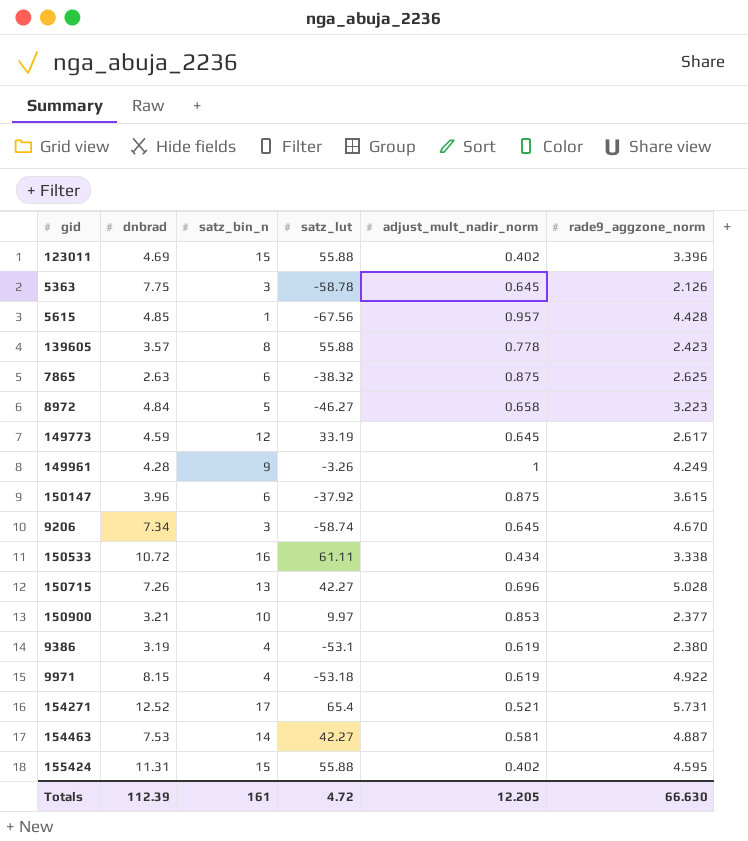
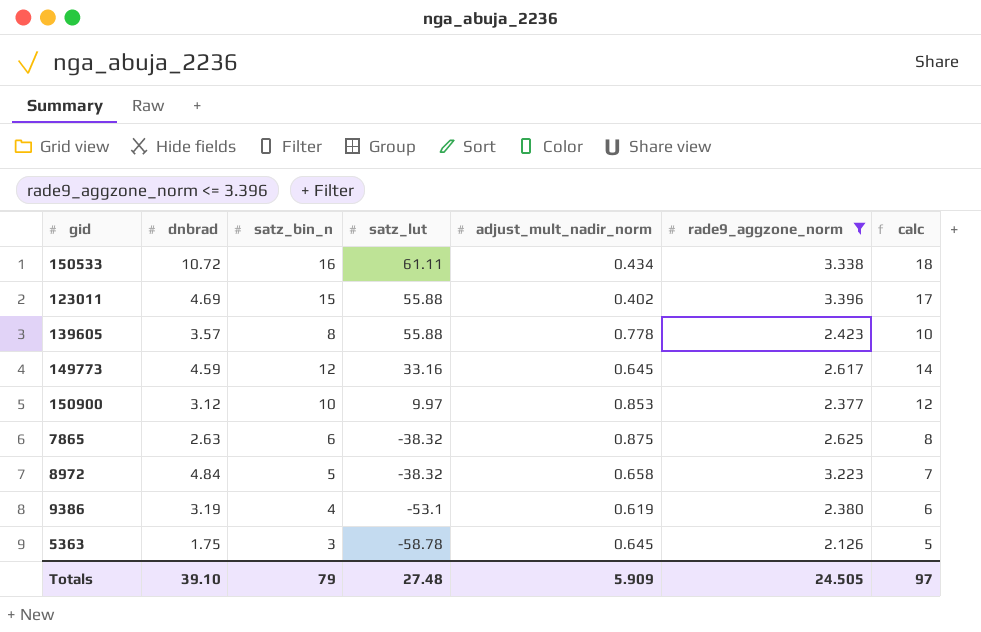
filter: none -> rade9_aggzone_norm <= 3.396
row order: none -> satz_lut descending
column calc | formula: none -> [satz_bin_n] + 2
149773 | satz_lut: 33.19 -> 33.16
150900 | dnbrad: 3.21 -> 3.12
8972 | satz_lut: -46.27 -> -38.32
5363 | dnbrad: 7.75 -> 1.75
Totals | dnbrad: 112.39 -> 39.10
Totals | satz_bin_n: 161 -> 79
Totals | satz_lut: 4.72 -> 27.48
Totals | adjust_mult_nadir_norm: 12.205 -> 5.909
Totals | rade9_aggzone_norm: 66.630 -> 24.505

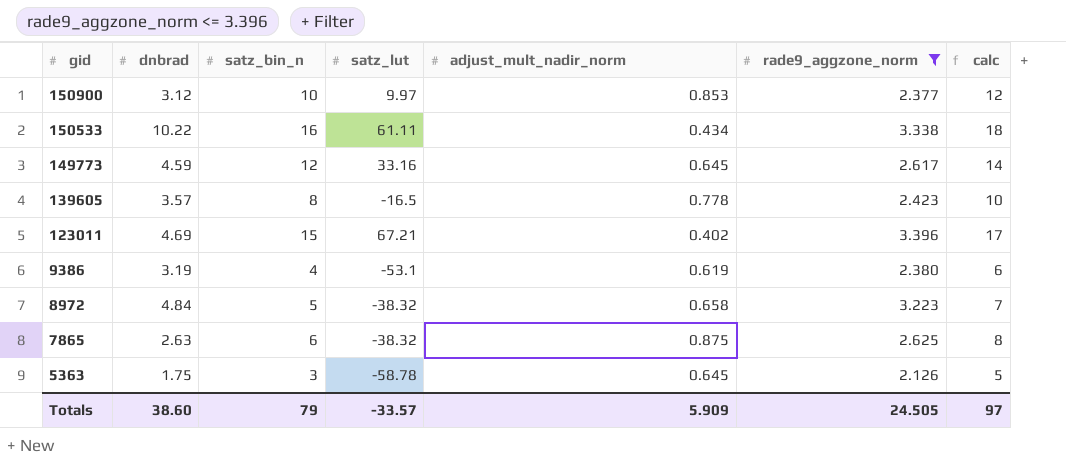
row order: satz_lut descending -> gid descending
150533 | dnbrad: 10.72 -> 10.22
139605 | satz_lut: 55.88 -> -16.5
123011 | satz_lut: 55.88 -> 67.21
Totals | dnbrad: 39.10 -> 38.60
Totals | satz_lut: 27.48 -> -33.57

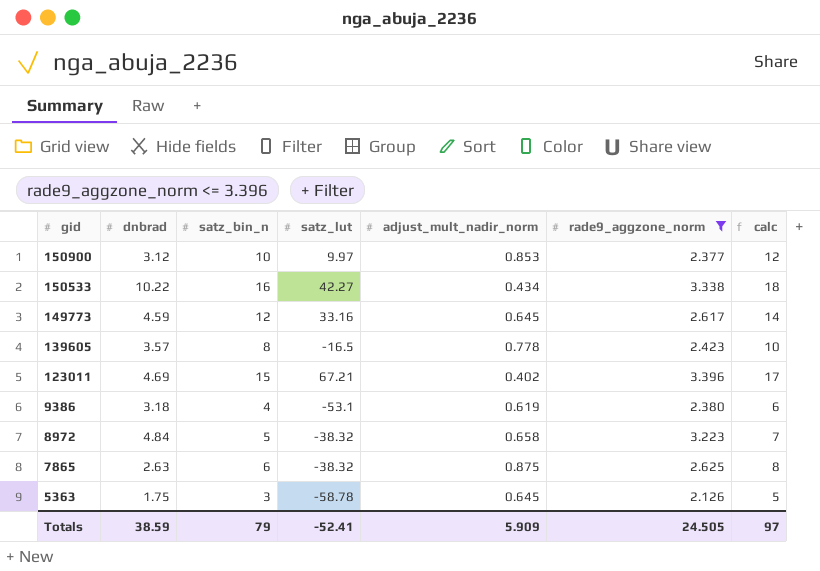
150533 | satz_lut: 61.11 -> 42.27
9386 | dnbrad: 3.19 -> 3.18
Totals | dnbrad: 38.60 -> 38.59
Totals | satz_lut: -33.57 -> -52.41

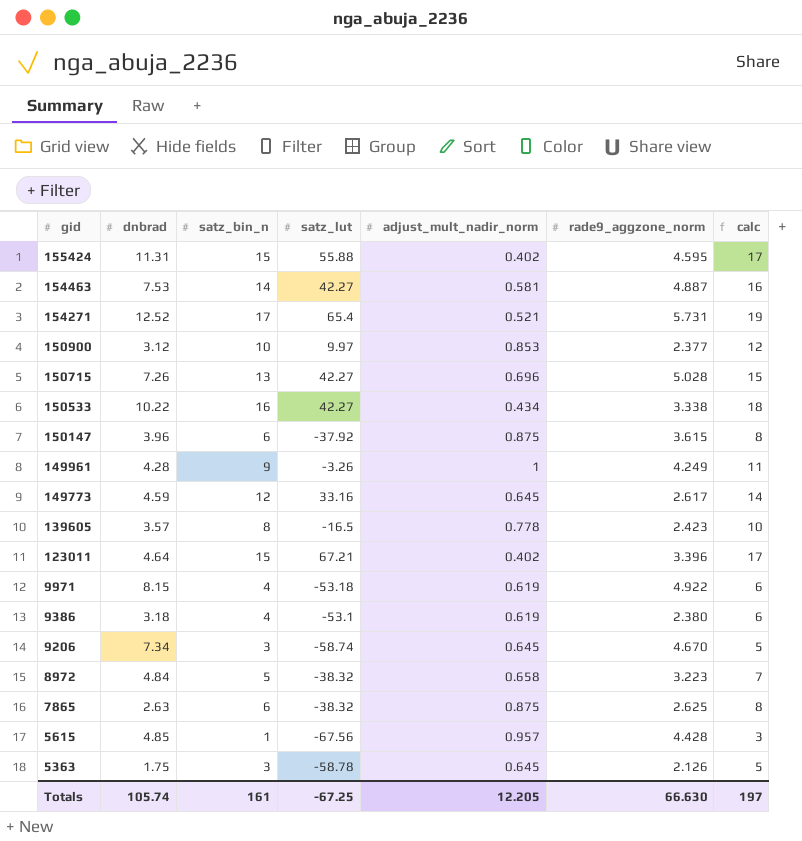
filter: rade9_aggzone_norm <= 3.396 -> none
123011 | dnbrad: 4.69 -> 4.64
Totals | dnbrad: 38.59 -> 105.74
Totals | satz_bin_n: 79 -> 161
Totals | satz_lut: -52.41 -> -67.25
Totals | adjust_mult_nadir_norm: 5.909 -> 12.205
Totals | rade9_aggzone_norm: 24.505 -> 66.630
Totals | calc: 97 -> 197

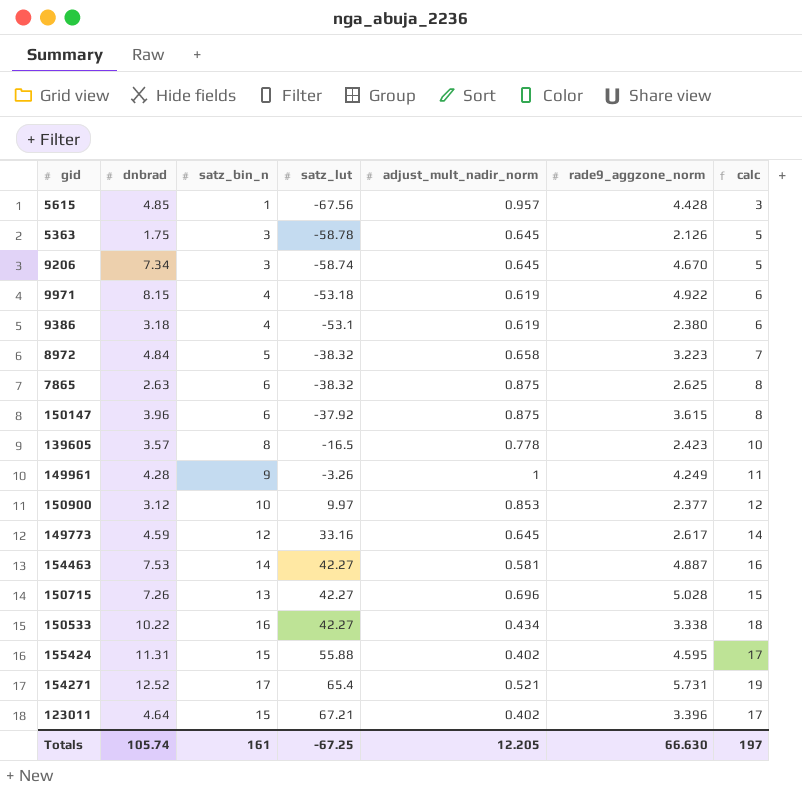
row order: gid descending -> satz_lut ascending

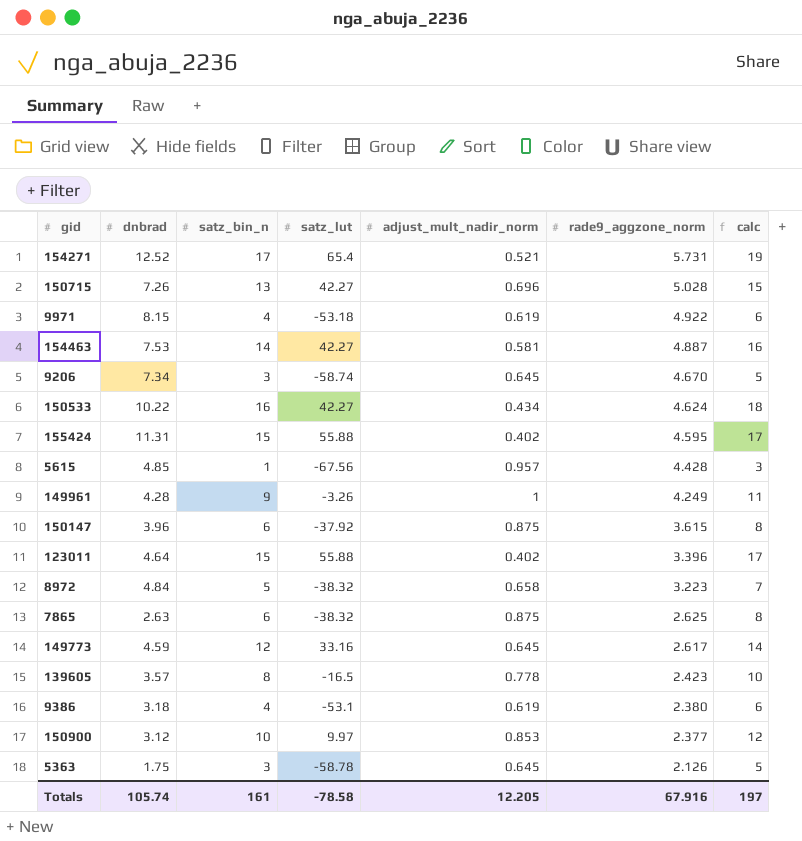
row order: satz_lut ascending -> rade9_aggzone_norm descending
150533 | rade9_aggzone_norm: 3.338 -> 4.624
123011 | satz_lut: 67.21 -> 55.88
Totals | satz_lut: -67.25 -> -78.58
Totals | rade9_aggzone_norm: 66.630 -> 67.916

